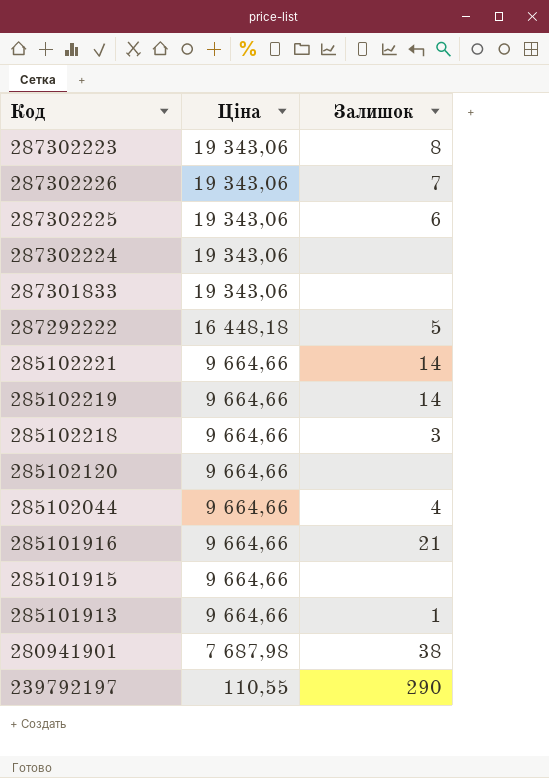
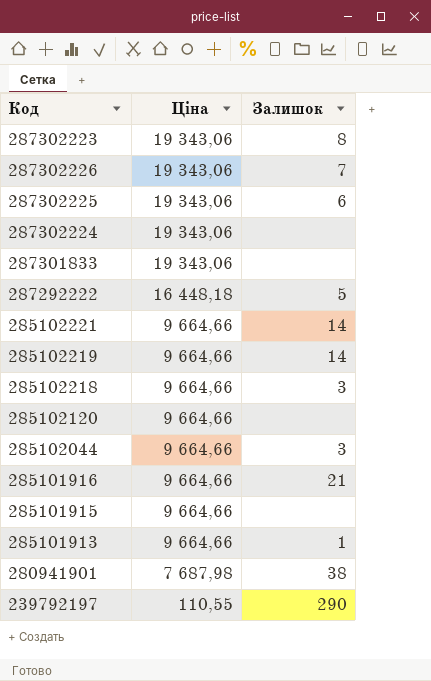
285102044 | Залишок: 4 -> 3

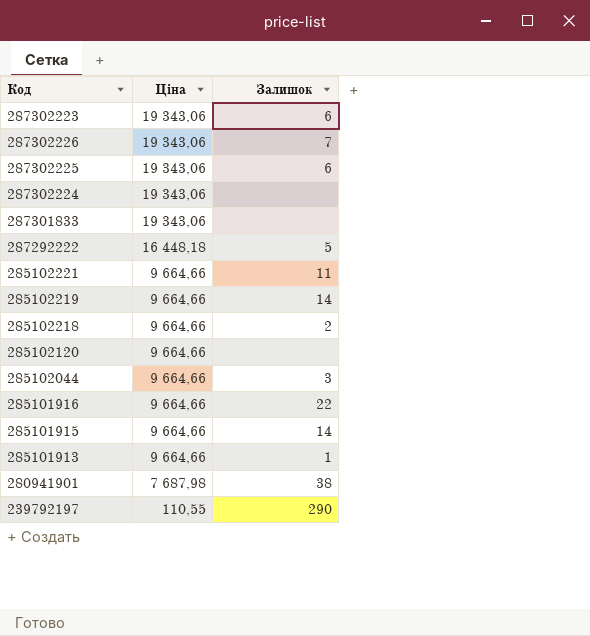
287302223 | Залишок: 8 -> 6
285102221 | Залишок: 14 -> 11
285102218 | Залишок: 3 -> 2
285101916 | Залишок: 21 -> 22
285101915 | Залишок: none -> 14

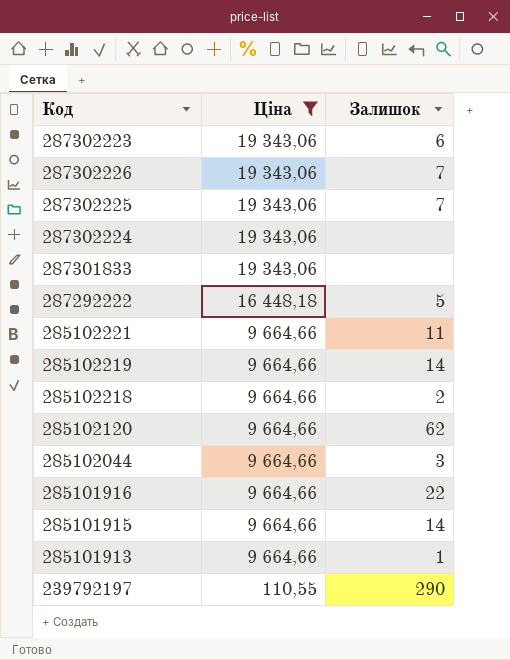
filter: none -> Ціна != 7 687,98
287302225 | Залишок: 6 -> 7
285102120 | Залишок: none -> 62

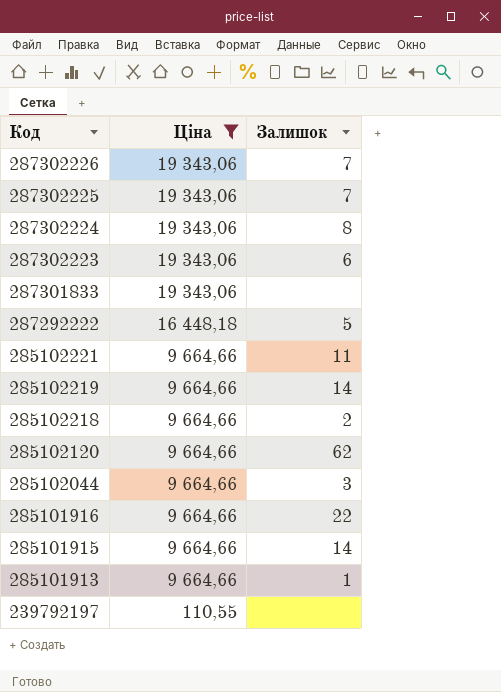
row order: Ціна descending -> Код descending
287302224 | Залишок: none -> 8
239792197 | Залишок: 290 -> none

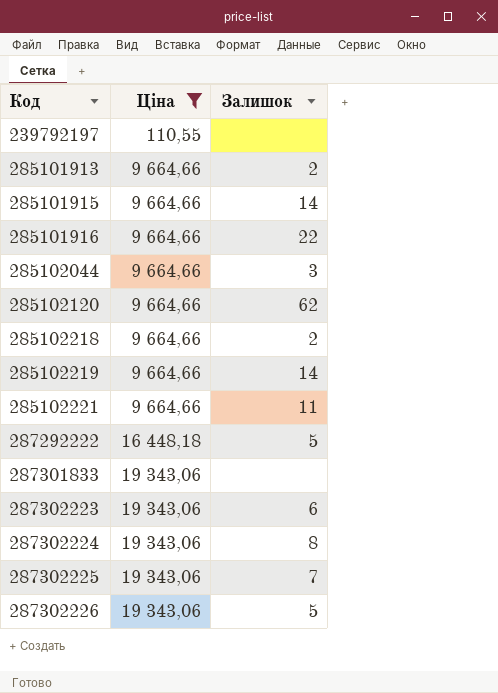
row order: Код descending -> Код ascending
285101913 | Залишок: 1 -> 2
287302226 | Залишок: 7 -> 5

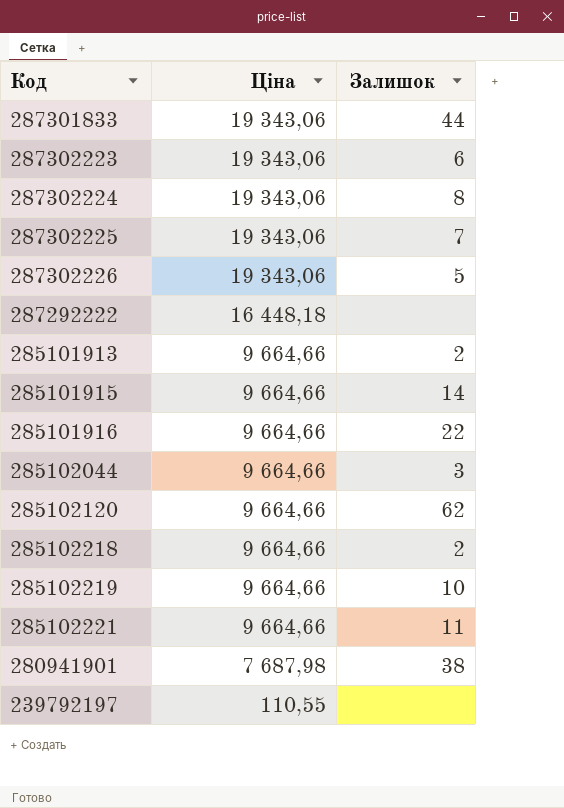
filter: Ціна != 7 687,98 -> none
row order: Код ascending -> Ціна descending
287301833 | Залишок: none -> 44
287292222 | Залишок: 5 -> none
285102219 | Залишок: 14 -> 10

